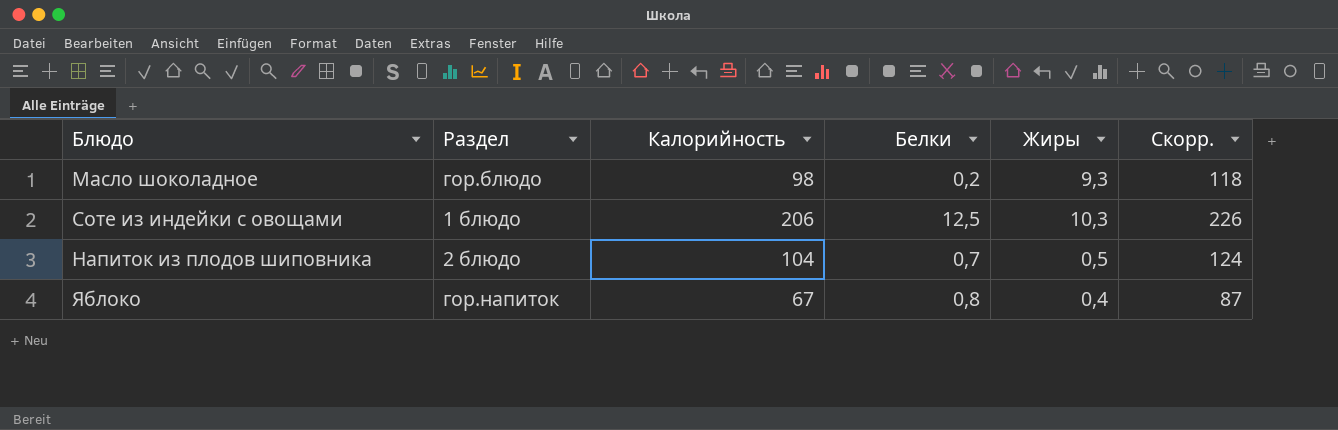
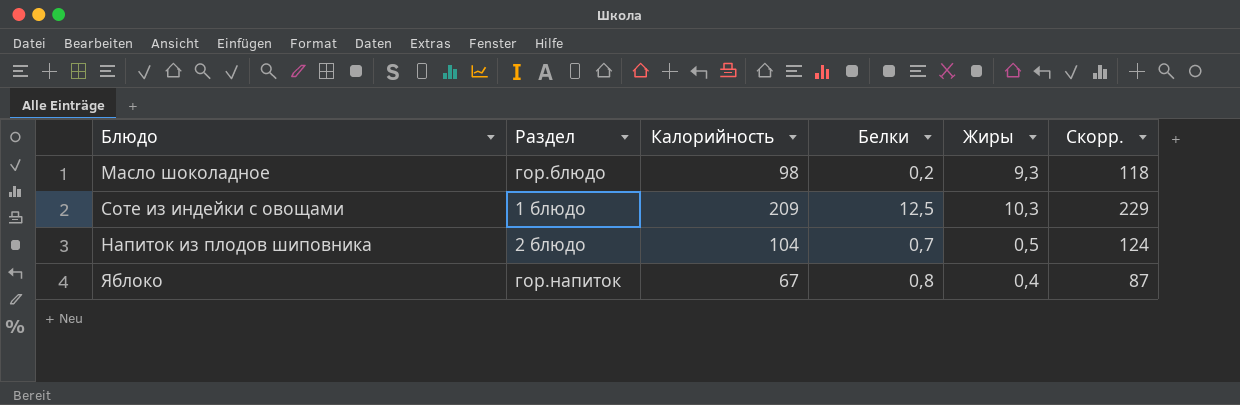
Соте из индейки с овощами | Калорийность: 206 -> 209
Соте из индейки с овощами | Скорр.: 226 -> 229

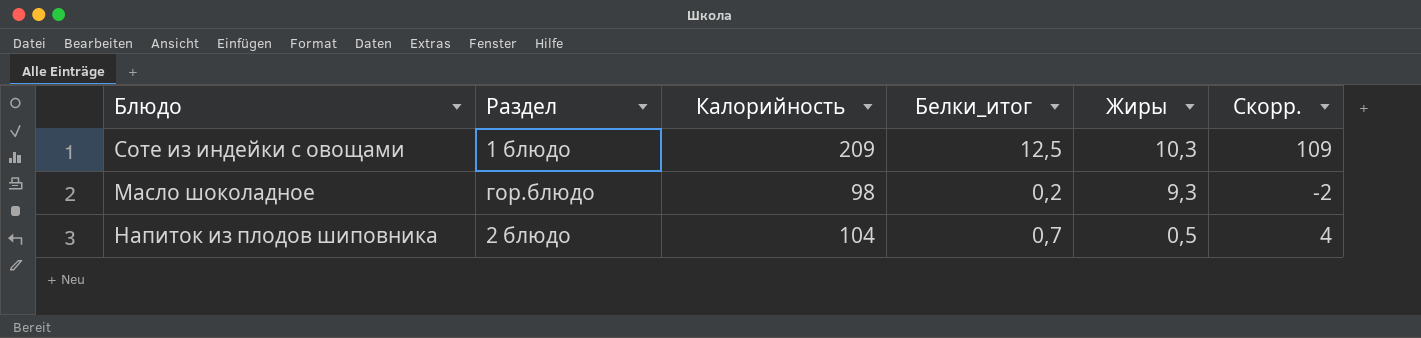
row order: none -> Жиры descending
column name: Белки -> Белки_итог
column Скорр. | formula: [Калорийность] + 20 -> [Калорийность] - 100
row Яблоко: гор.напиток | 67 | 0,8 | 0,4 | 87 -> none

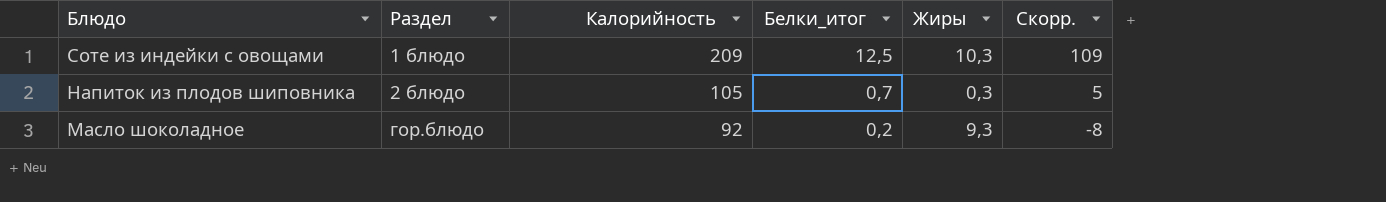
row order: Жиры descending -> Блюдо descending
Напиток из плодов шиповника | Калорийность: 104 -> 105
Напиток из плодов шиповника | Жиры: 0,5 -> 0,3
Напиток из плодов шиповника | Скорр.: 4 -> 5
Масло шоколадное | Калорийность: 98 -> 92
Масло шоколадное | Скорр.: -2 -> -8

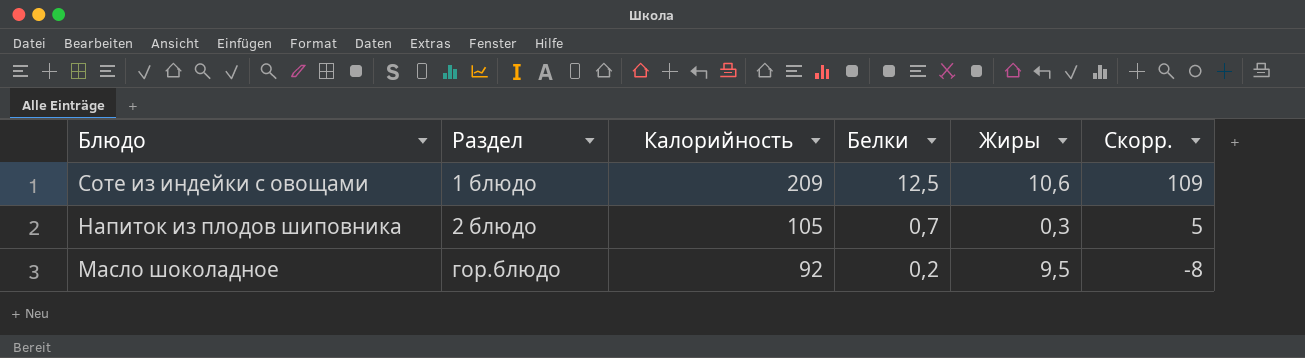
column name: Белки_итог -> Белки
Соте из индейки с овощами | Жиры: 10,3 -> 10,6
Масло шоколадное | Жиры: 9,3 -> 9,5

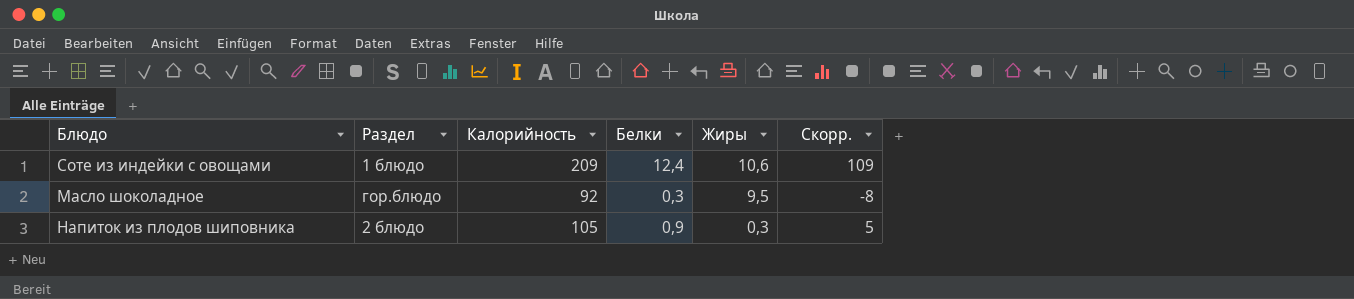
row order: Блюдо descending -> Жиры descending
Соте из индейки с овощами | Белки: 12,5 -> 12,4
Масло шоколадное | Белки: 0,2 -> 0,3
Напиток из плодов шиповника | Белки: 0,7 -> 0,9

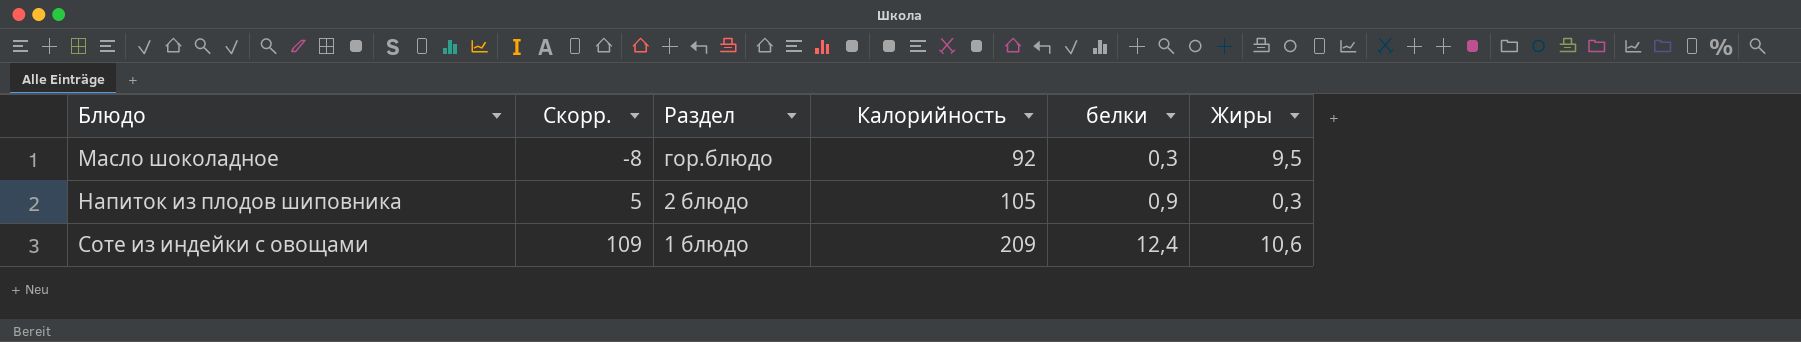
row order: Жиры descending -> Блюдо ascending
column Скорр. | position: 6 -> 2
column name: Белки -> белки

